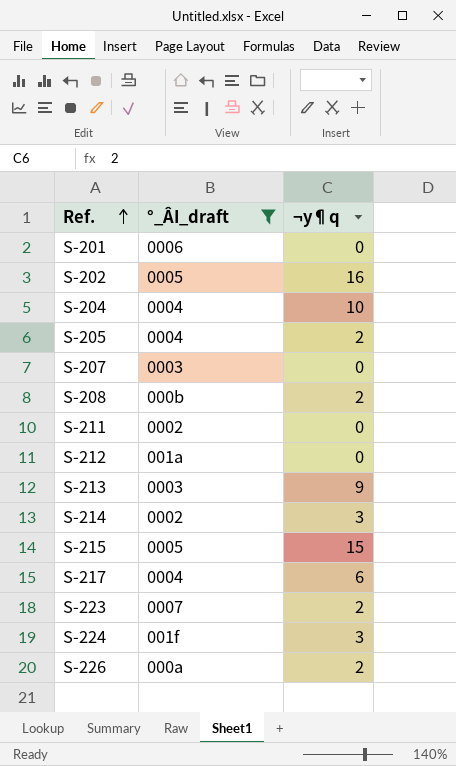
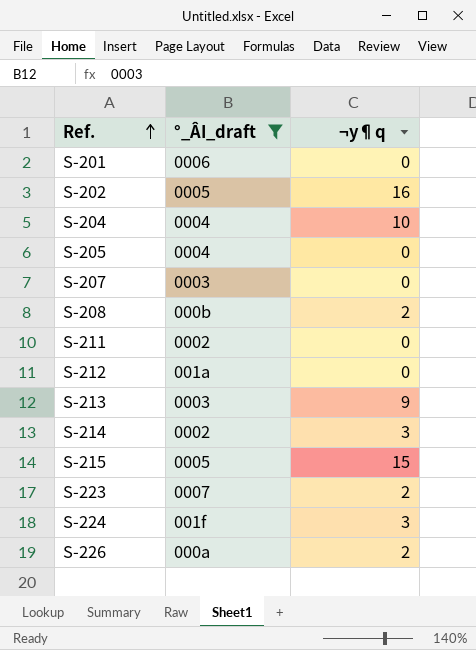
row S-217: 0004 | 6 -> none
S-205 | ¬y¶q: 2 -> 0

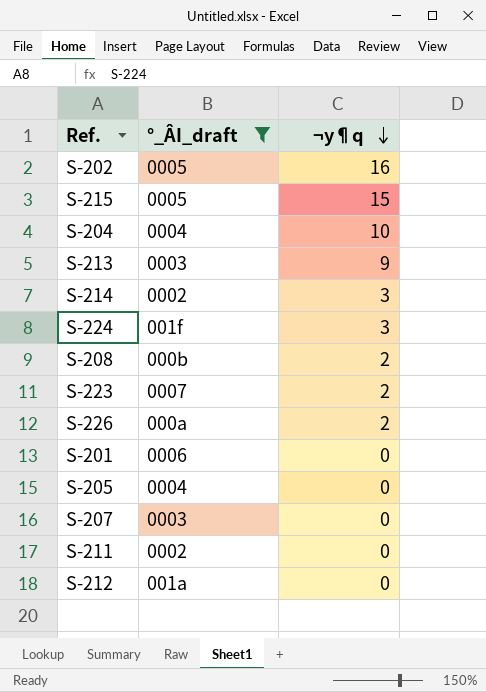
row order: Ref. ascending -> ¬y¶q descending

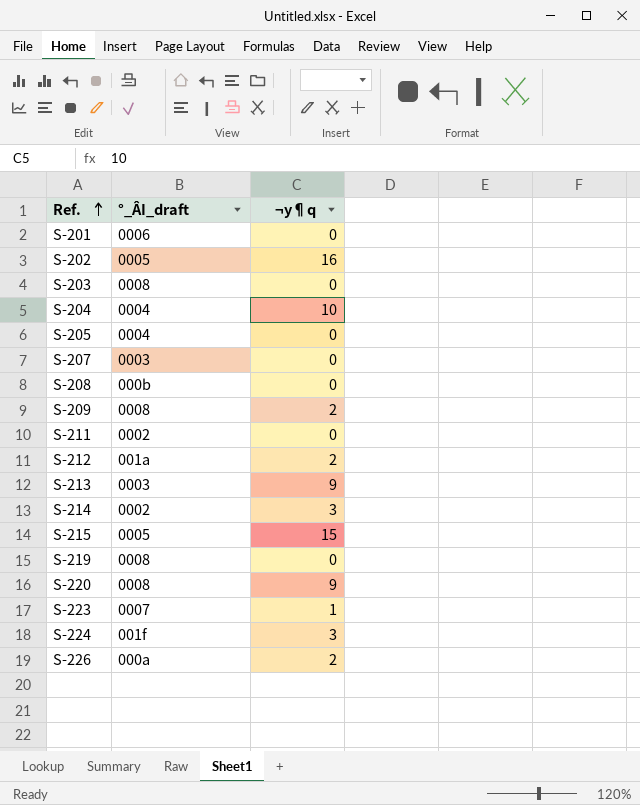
filter: °_ÂI_draft != 0008 -> none
row order: ¬y¶q descending -> Ref. ascending
S-208 | ¬y¶q: 2 -> 0
S-212 | ¬y¶q: 0 -> 2
S-223 | ¬y¶q: 2 -> 1

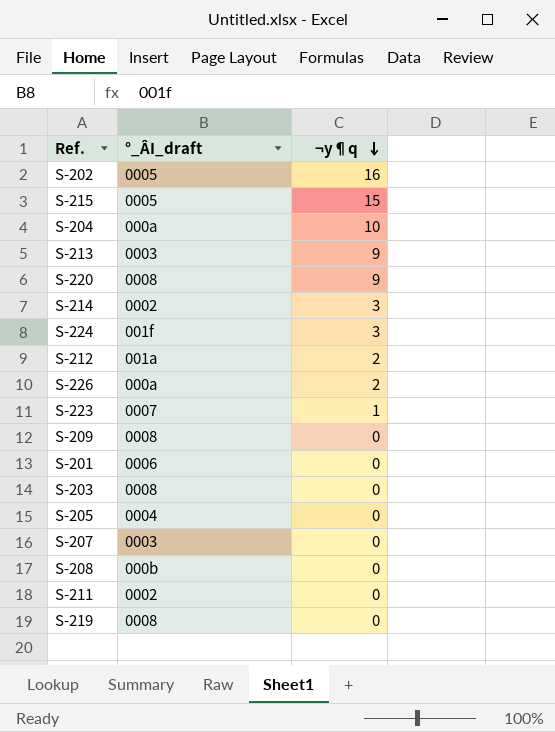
row order: Ref. ascending -> ¬y¶q descending
S-204 | °_ÂI_draft: 0004 -> 000a
S-209 | ¬y¶q: 2 -> 0

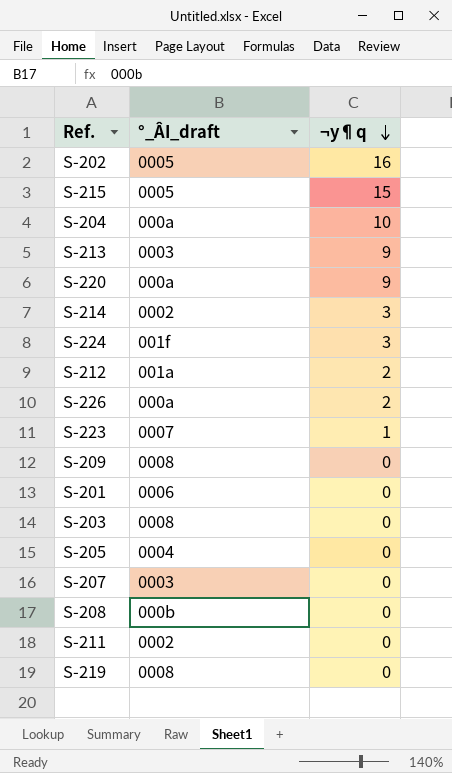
S-220 | °_ÂI_draft: 0008 -> 000a

